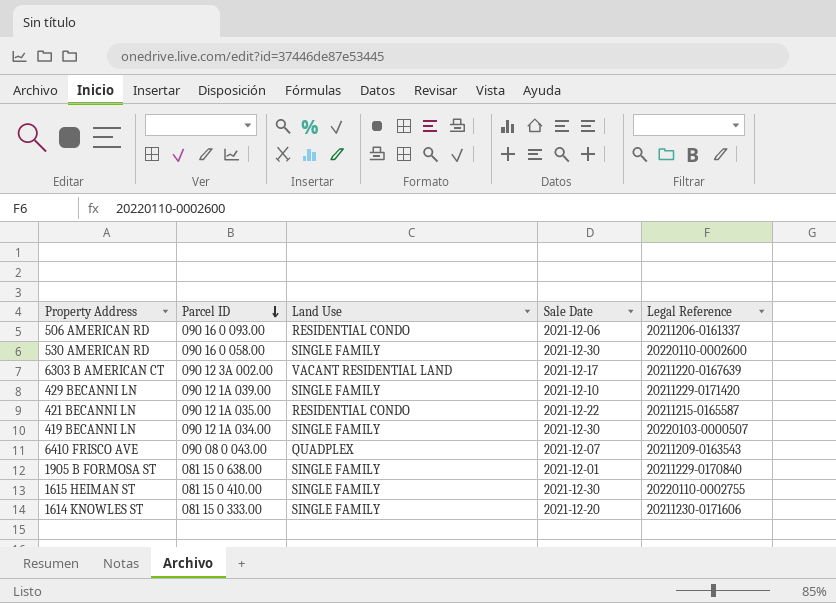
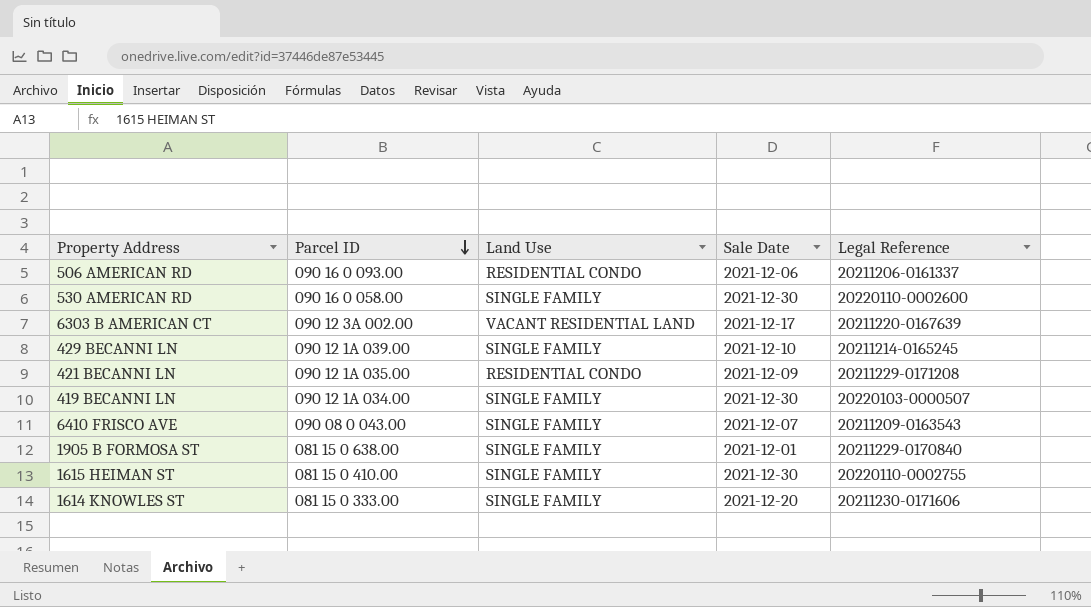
429 BECANNI LN | Legal Reference: 20211229-0171420 -> 20211214-0165245
421 BECANNI LN | Sale Date: 2021-12-22 -> 2021-12-09
421 BECANNI LN | Legal Reference: 20211215-0165587 -> 20211229-0171208
6410 FRISCO AVE | Land Use: QUADPLEX -> SINGLE FAMILY

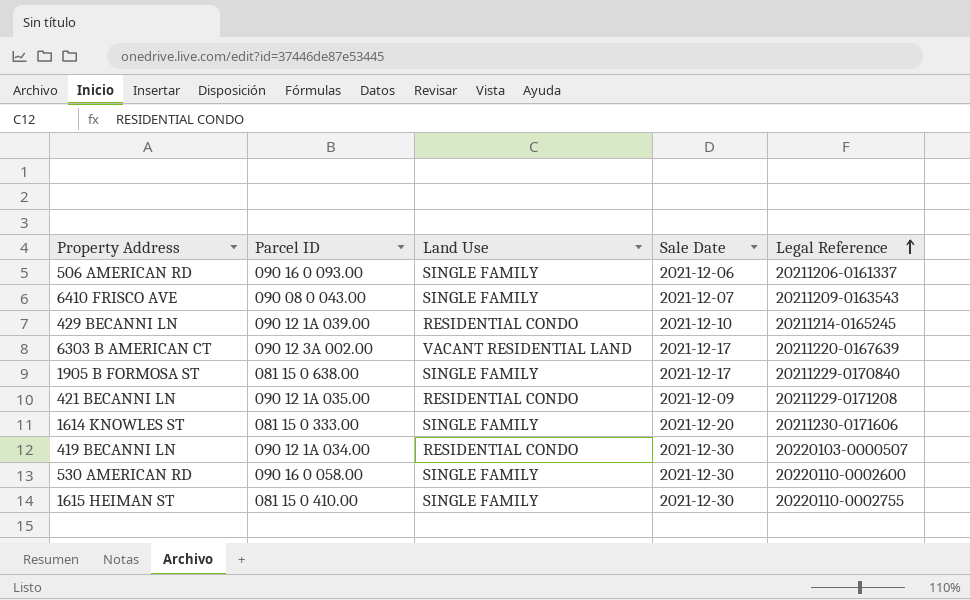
row order: Parcel ID descending -> Legal Reference ascending
506 AMERICAN RD | Land Use: RESIDENTIAL CONDO -> SINGLE FAMILY
429 BECANNI LN | Land Use: SINGLE FAMILY -> RESIDENTIAL CONDO
1905 B FORMOSA ST | Sale Date: 2021-12-01 -> 2021-12-17
419 BECANNI LN | Land Use: SINGLE FAMILY -> RESIDENTIAL CONDO

